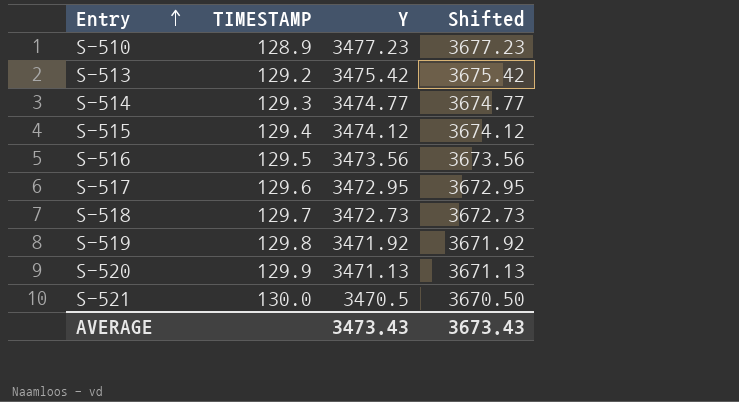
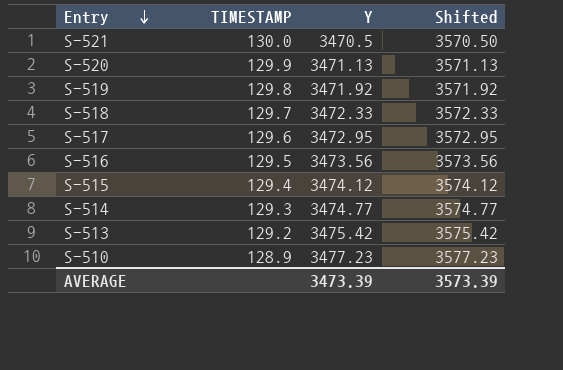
row order: Entry ascending -> Entry descending
column Shifted | formula: [Y] + 200 -> [Y] + 100
S-518 | Y: 3472.73 -> 3472.33
AVERAGE | Y: 3473.43 -> 3473.39
AVERAGE | Shifted: 3673.43 -> 3573.39

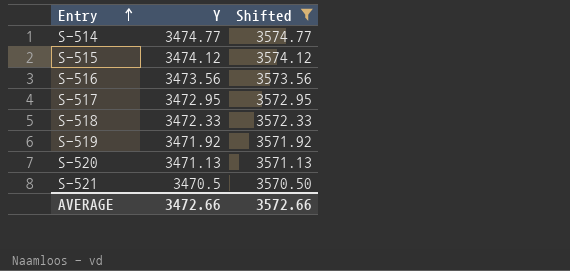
filter: none -> Shifted <= 3574.77
row order: Entry descending -> Entry ascending
column TIMESTAMP | position: 2 -> none
AVERAGE | Y: 3473.39 -> 3472.66
AVERAGE | Shifted: 3573.39 -> 3572.66

